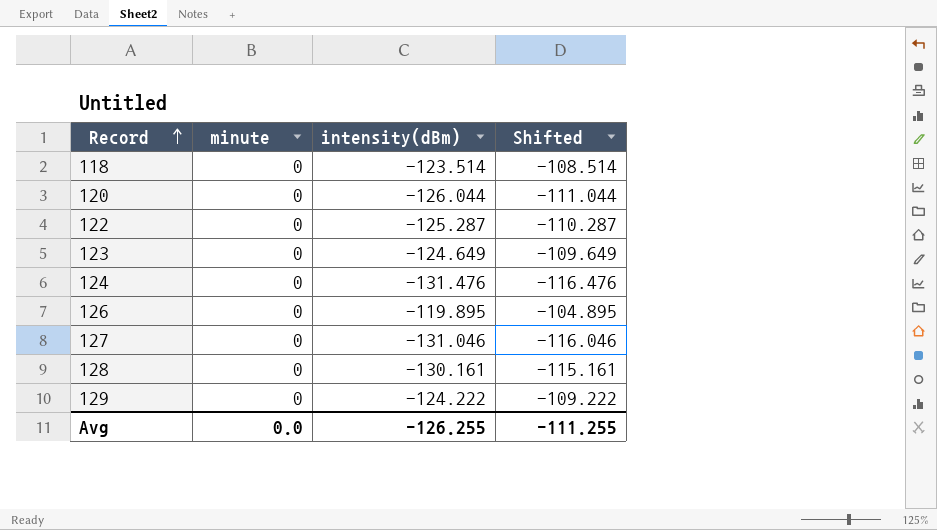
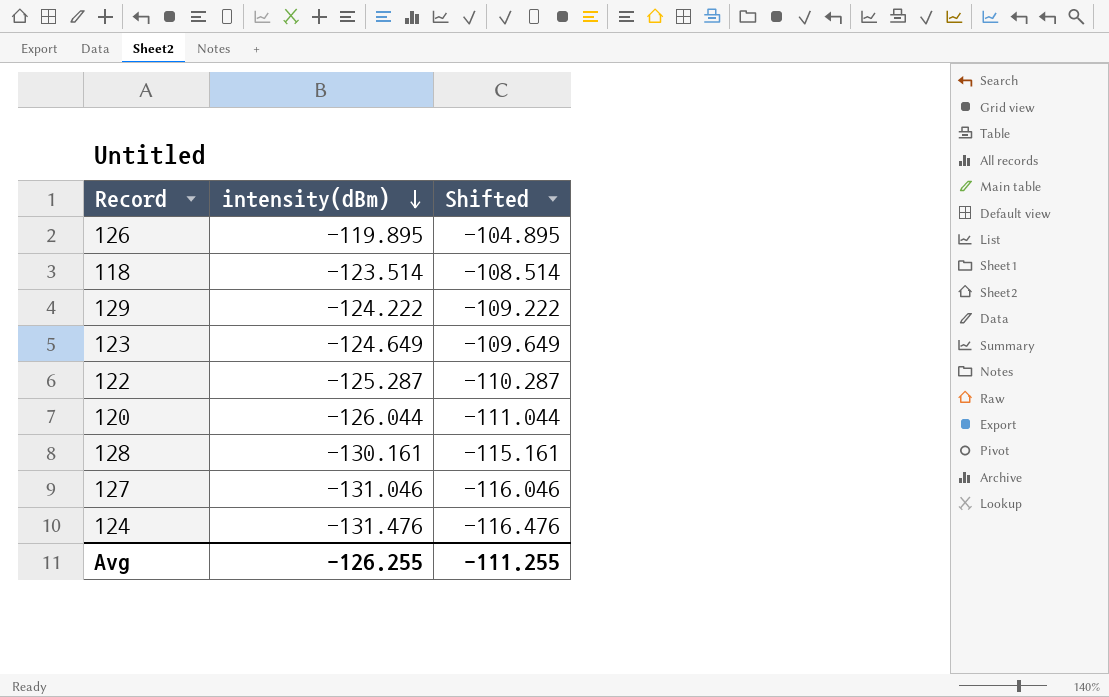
row order: Record ascending -> intensity(dBm) descending
column minute | position: 2 -> none

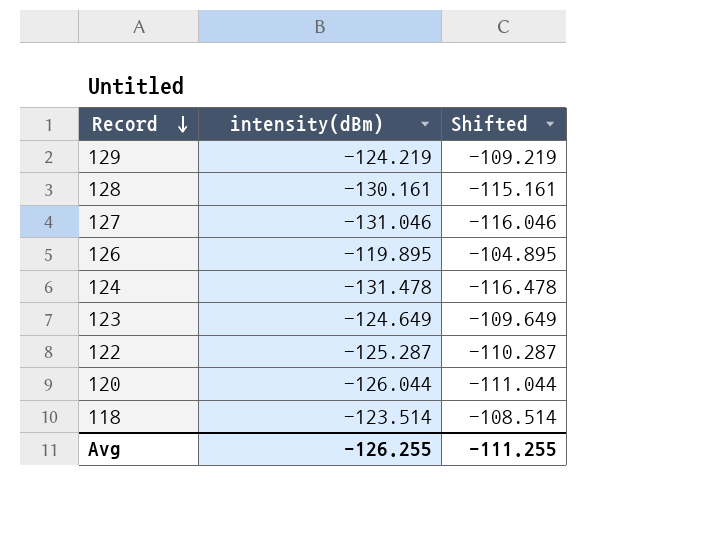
row order: intensity(dBm) descending -> Record descending
129 | intensity(dBm): -124.222 -> -124.219
129 | Shifted: -109.222 -> -109.219
124 | intensity(dBm): -131.476 -> -131.478
124 | Shifted: -116.476 -> -116.478

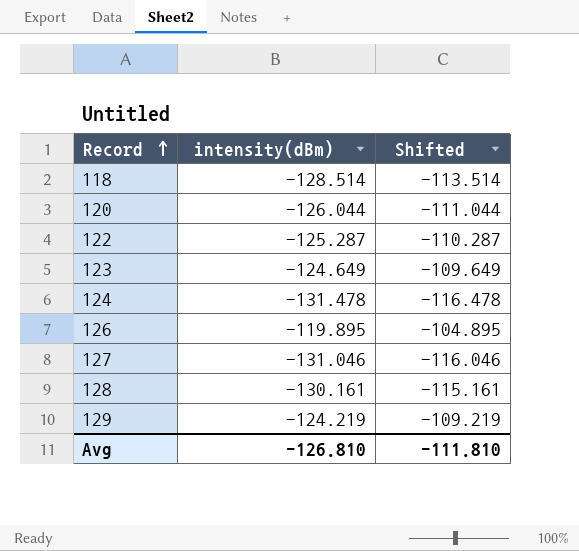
row order: Record descending -> Record ascending
118 | intensity(dBm): -123.514 -> -128.514
118 | Shifted: -108.514 -> -113.514
Avg | intensity(dBm): -126.255 -> -126.810
Avg | Shifted: -111.255 -> -111.810

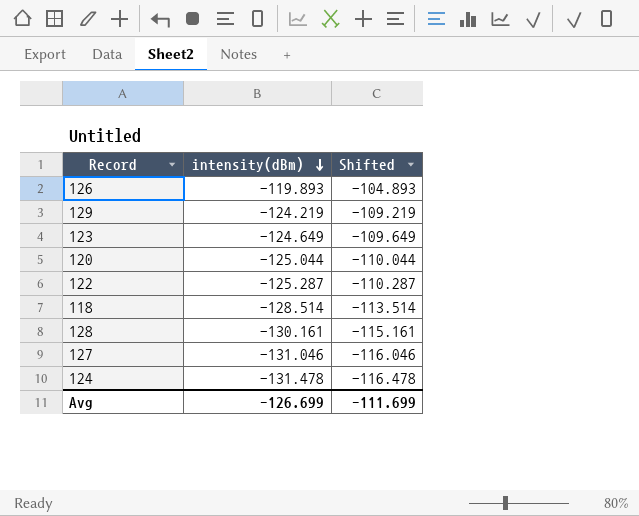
row order: Record ascending -> intensity(dBm) descending
126 | intensity(dBm): -119.895 -> -119.893
126 | Shifted: -104.895 -> -104.893
120 | intensity(dBm): -126.044 -> -125.044
120 | Shifted: -111.044 -> -110.044
Avg | intensity(dBm): -126.810 -> -126.699
Avg | Shifted: -111.810 -> -111.699

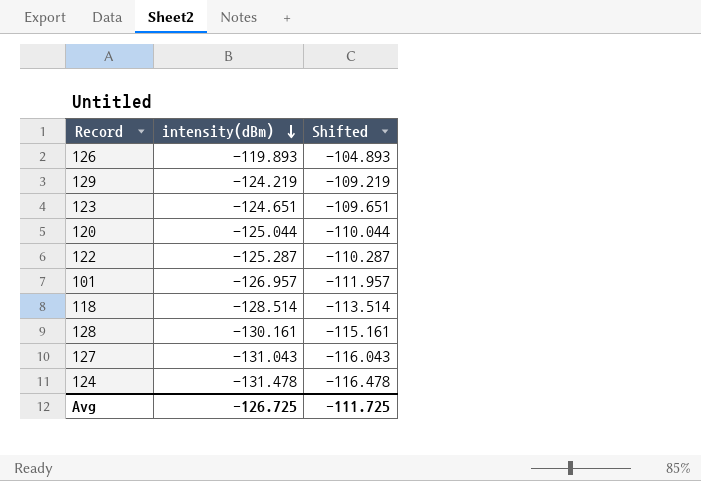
123 | intensity(dBm): -124.649 -> -124.651
123 | Shifted: -109.649 -> -109.651
row 101: none -> -126.957 | -111.957
127 | intensity(dBm): -131.046 -> -131.043
127 | Shifted: -116.046 -> -116.043
Avg | intensity(dBm): -126.699 -> -126.725
Avg | Shifted: -111.699 -> -111.725

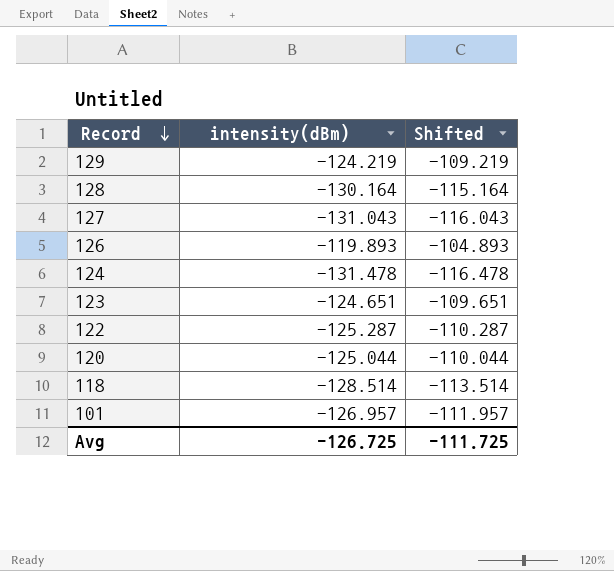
row order: intensity(dBm) descending -> Record descending
128 | intensity(dBm): -130.161 -> -130.164
128 | Shifted: -115.161 -> -115.164

